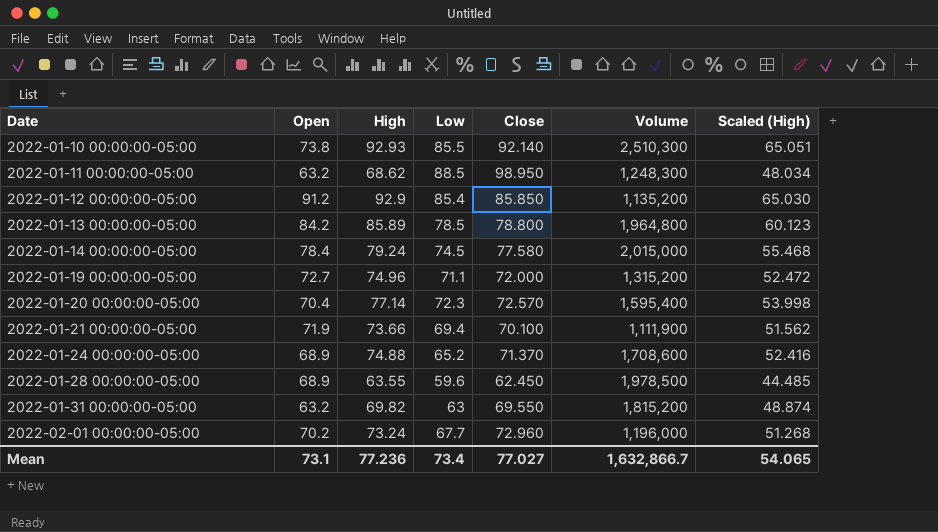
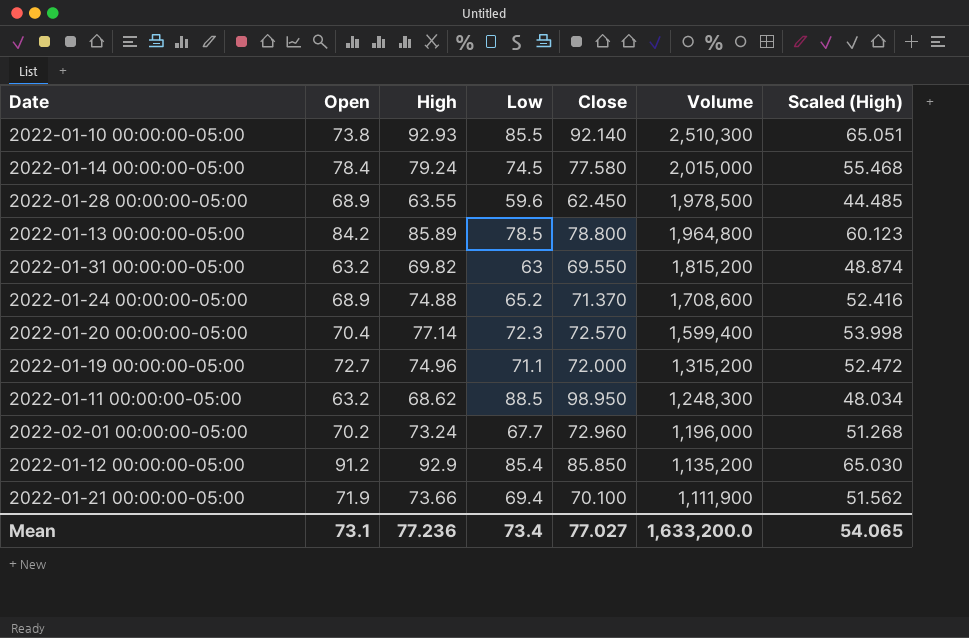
row order: Date ascending -> Volume descending
2022-01-20 00:00:00-05:00 | Volume: 1,595,400 -> 1,599,400
Mean | Volume: 1,632,866.7 -> 1,633,200.0

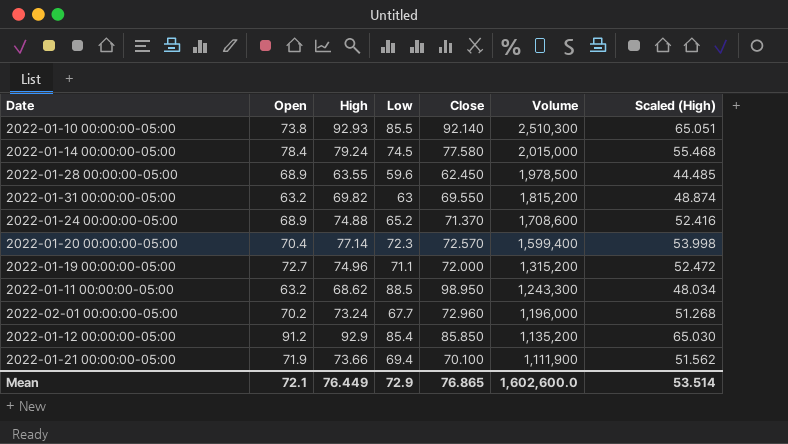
row 2022-01-13 00:00:00-05:00: 84.2 | 85.89 | 78.5 | 78.800 | 1,964,800 | 60.123 -> none
2022-01-11 00:00:00-05:00 | Volume: 1,248,300 -> 1,243,300
Mean | Open: 73.1 -> 72.1
Mean | High: 77.236 -> 76.449
Mean | Low: 73.4 -> 72.9
Mean | Close: 77.027 -> 76.865
Mean | Volume: 1,633,200.0 -> 1,602,600.0
Mean | Scaled (High): 54.065 -> 53.514

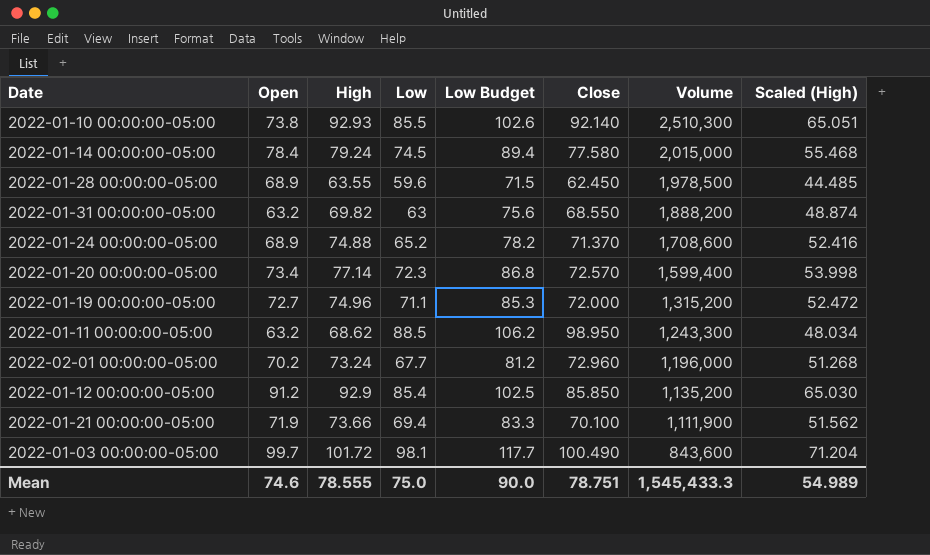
column Low Budget | formula: none -> [Low] * 1.2
2022-01-31 00:00:00-05:00 | Close: 69.550 -> 68.550
2022-01-31 00:00:00-05:00 | Volume: 1,815,200 -> 1,888,200
2022-01-20 00:00:00-05:00 | Open: 70.4 -> 73.4
row 2022-01-03 00:00:00-05:00: none -> 99.7 | 101.72 | 98.1 | 117.7 | 100.490 | 843,600 | 71.204
Mean | Open: 72.1 -> 74.6
Mean | High: 76.449 -> 78.555
Mean | Low: 72.9 -> 75.0
Mean | Close: 76.865 -> 78.751
Mean | Volume: 1,602,600.0 -> 1,545,433.3
Mean | Scaled (High): 53.514 -> 54.989

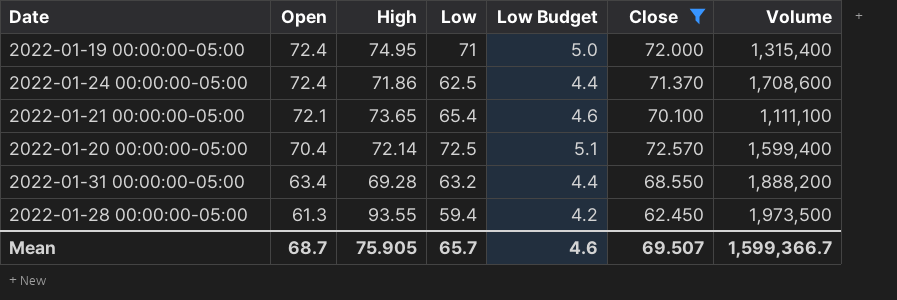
filter: none -> Close <= 72.570
row order: Volume descending -> Open descending
column Scaled (High) | formula: [High] * 0.7 -> none
column Low Budget | formula: [Low] * 1.2 -> [Low] * 0.07
2022-01-19 00:00:00-05:00 | Open: 72.7 -> 72.4
2022-01-19 00:00:00-05:00 | High: 74.96 -> 74.95
2022-01-19 00:00:00-05:00 | Low: 71.1 -> 71
2022-01-19 00:00:00-05:00 | Volume: 1,315,200 -> 1,315,400
2022-01-24 00:00:00-05:00 | Open: 68.9 -> 72.4
2022-01-24 00:00:00-05:00 | High: 74.88 -> 71.86
2022-01-24 00:00:00-05:00 | Low: 65.2 -> 62.5
2022-01-21 00:00:00-05:00 | Open: 71.9 -> 72.1
2022-01-21 00:00:00-05:00 | High: 73.66 -> 73.65
2022-01-21 00:00:00-05:00 | Low: 69.4 -> 65.4
2022-01-21 00:00:00-05:00 | Volume: 1,111,900 -> 1,111,100
2022-01-20 00:00:00-05:00 | Open: 73.4 -> 70.4
2022-01-20 00:00:00-05:00 | High: 77.14 -> 72.14
2022-01-20 00:00:00-05:00 | Low: 72.3 -> 72.5
2022-01-31 00:00:00-05:00 | Open: 63.2 -> 63.4
2022-01-31 00:00:00-05:00 | High: 69.82 -> 69.28
2022-01-31 00:00:00-05:00 | Low: 63 -> 63.2
2022-01-28 00:00:00-05:00 | Open: 68.9 -> 61.3
2022-01-28 00:00:00-05:00 | High: 63.55 -> 93.55
2022-01-28 00:00:00-05:00 | Low: 59.6 -> 59.4
2022-01-28 00:00:00-05:00 | Volume: 1,978,500 -> 1,973,500
Mean | Open: 74.6 -> 68.7
Mean | High: 78.555 -> 75.905
Mean | Low: 75.0 -> 65.7
Mean | Low Budget: 90.0 -> 4.6
Mean | Close: 78.751 -> 69.507
Mean | Volume: 1,545,433.3 -> 1,599,366.7

